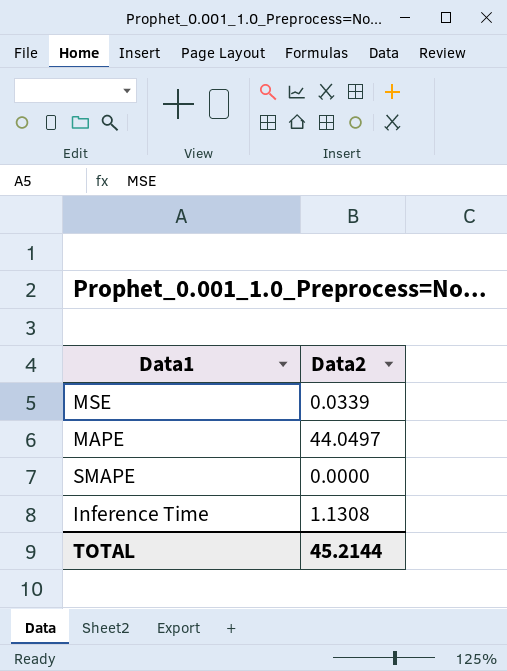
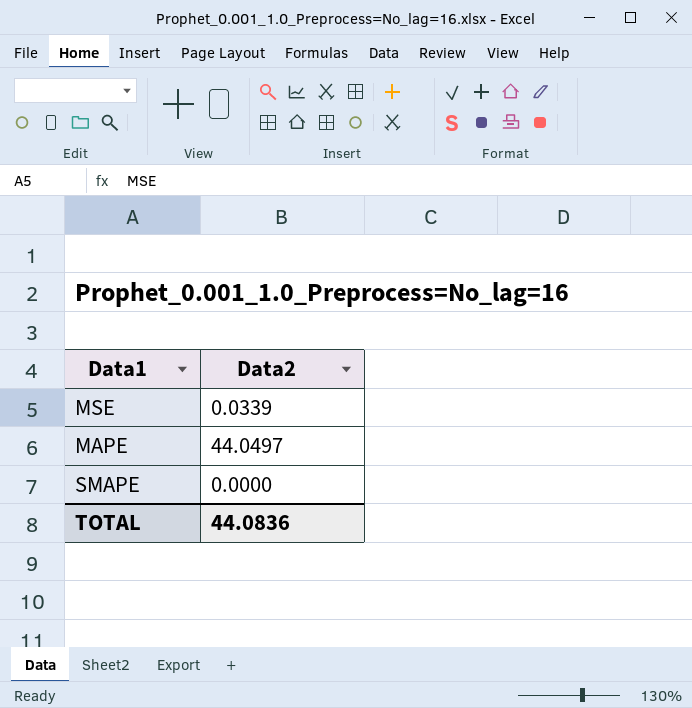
row Inference Time: 1.1308 -> none
TOTAL | Data2: 45.2144 -> 44.0836

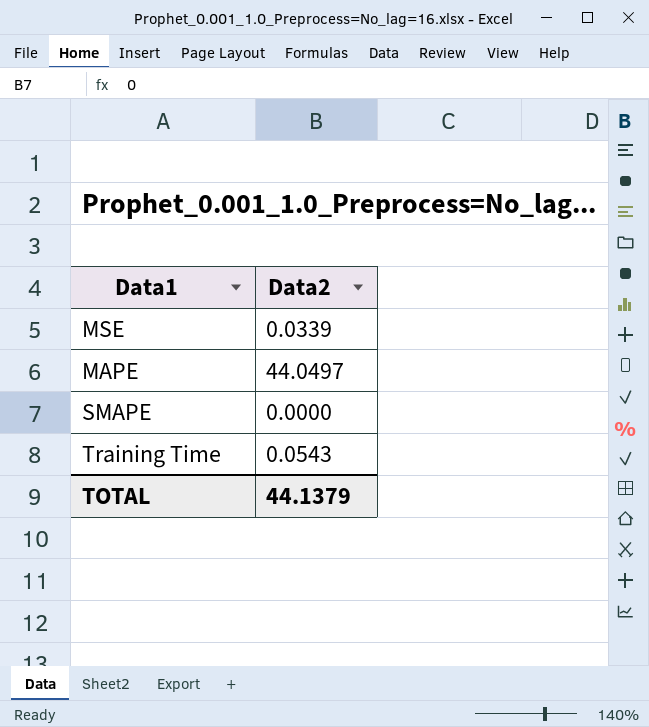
row Training Time: none -> 0.0543
TOTAL | Data2: 44.0836 -> 44.1379

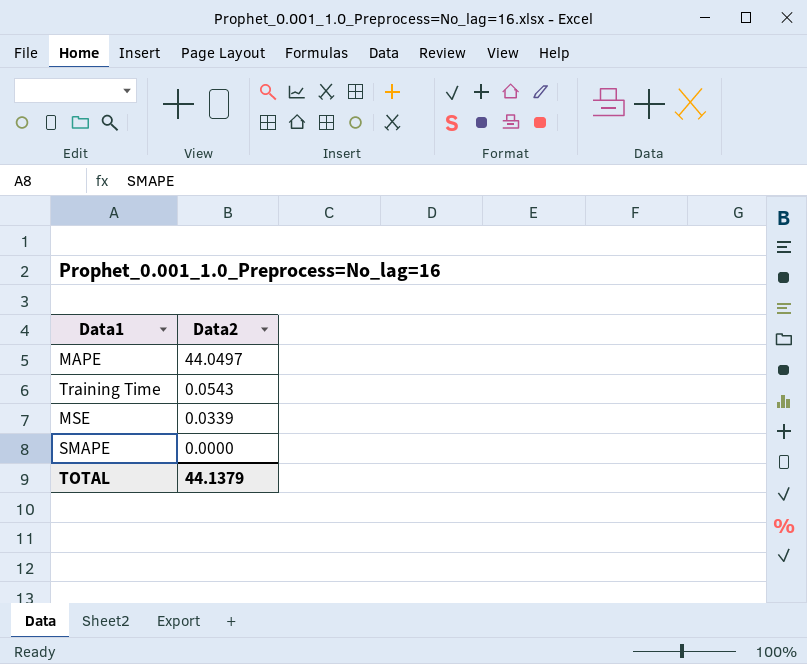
row order: none -> Data2 descending

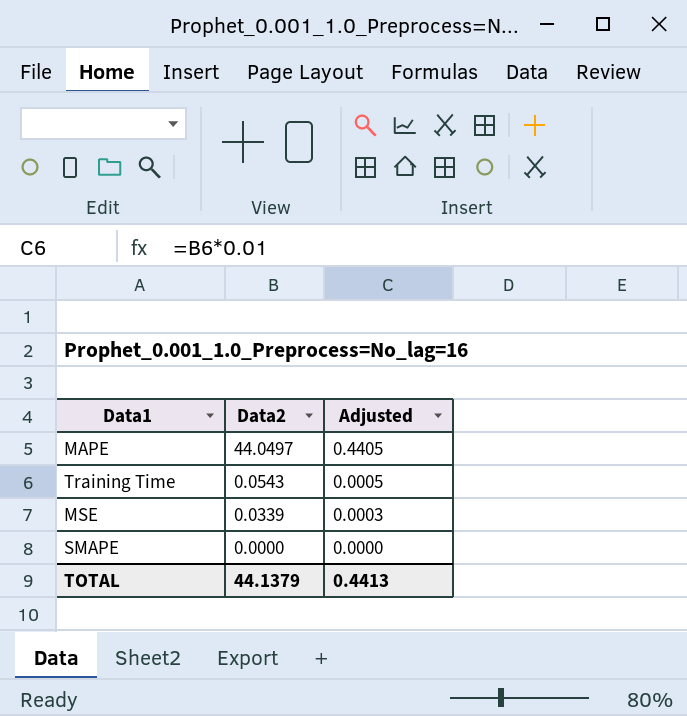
column Adjusted | formula: none -> [Data2] * 0.01

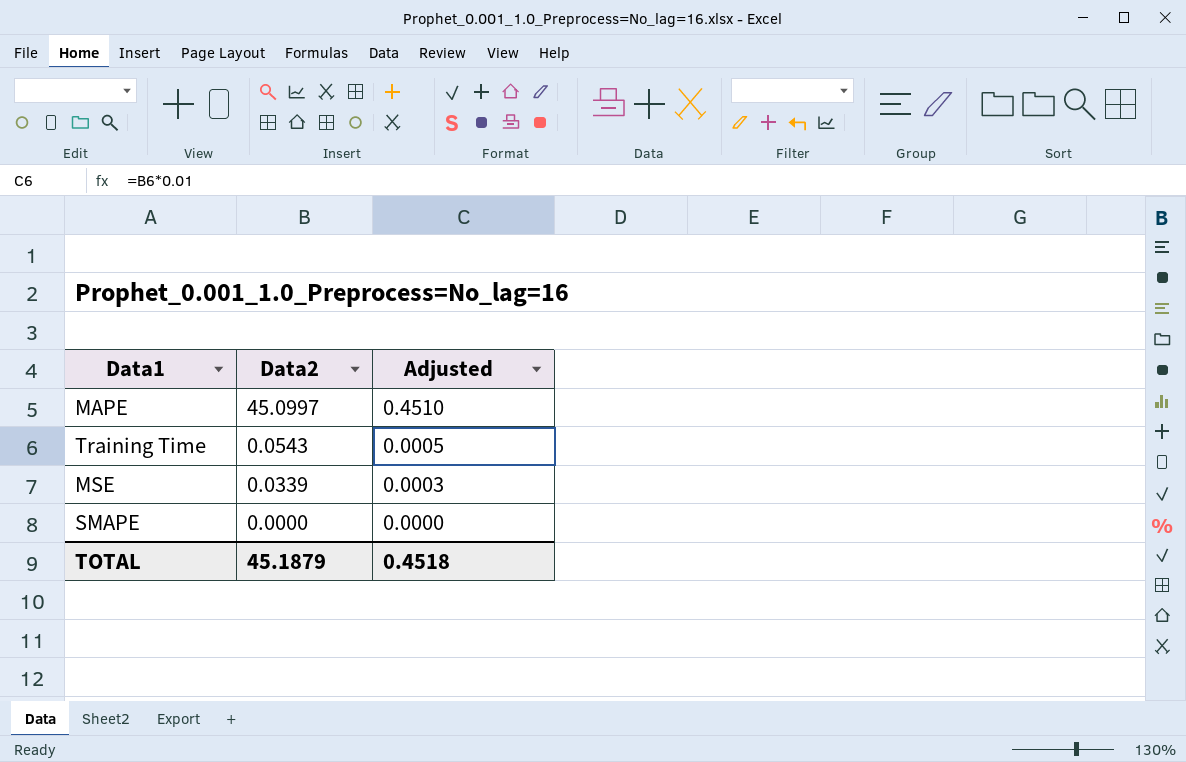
MAPE | Data2: 44.0497 -> 45.0997
MAPE | Adjusted: 0.4405 -> 0.4510
TOTAL | Data2: 44.1379 -> 45.1879
TOTAL | Adjusted: 0.4413 -> 0.4518

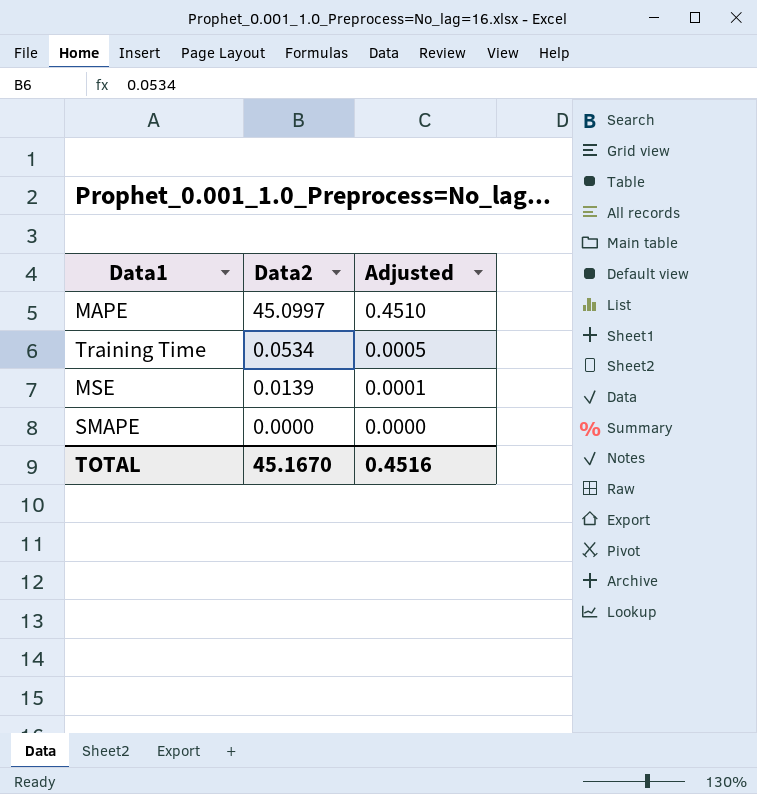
Training Time | Data2: 0.0543 -> 0.0534
MSE | Data2: 0.0339 -> 0.0139
MSE | Adjusted: 0.0003 -> 0.0001
TOTAL | Data2: 45.1879 -> 45.1670
TOTAL | Adjusted: 0.4518 -> 0.4516

